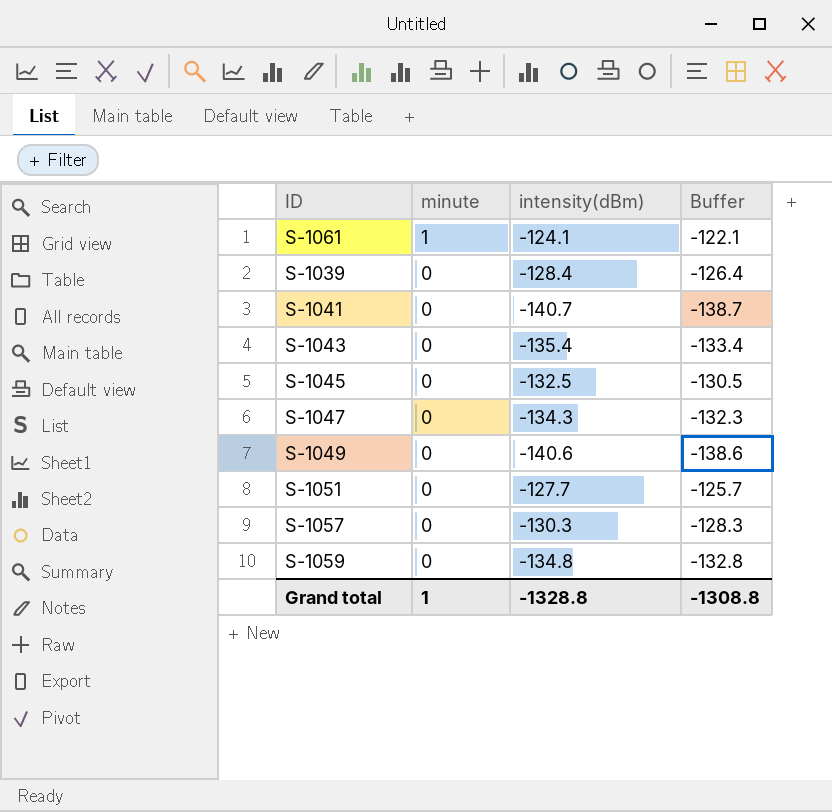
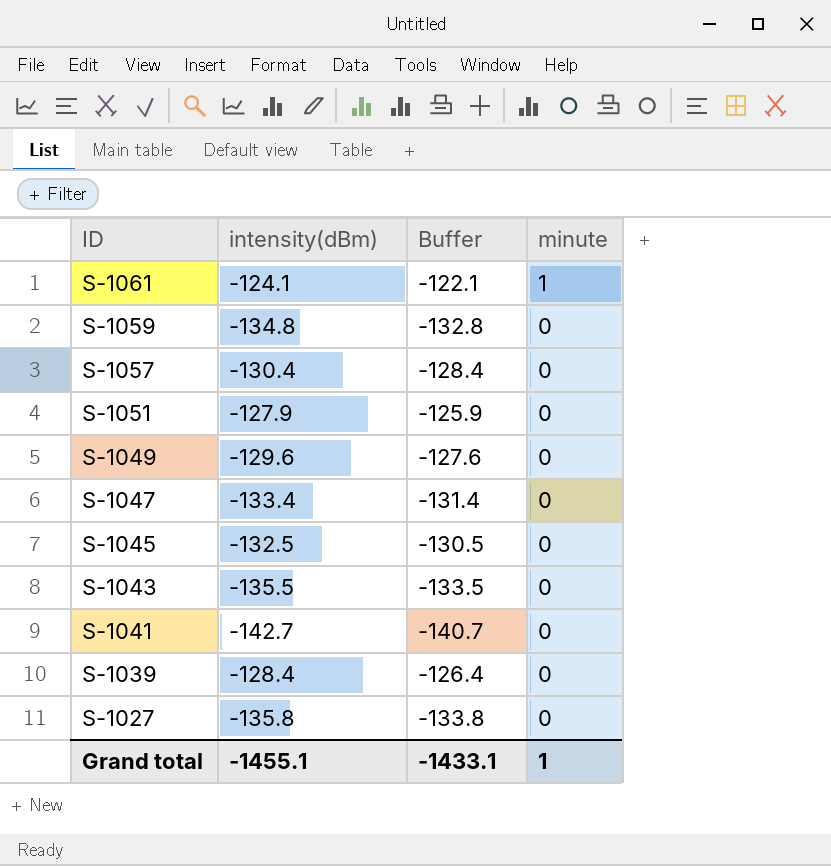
row order: minute descending -> ID descending
column minute | position: 2 -> 4
S-1057 | intensity(dBm): -130.3 -> -130.4
S-1057 | Buffer: -128.3 -> -128.4
S-1051 | intensity(dBm): -127.7 -> -127.9
S-1051 | Buffer: -125.7 -> -125.9
S-1049 | intensity(dBm): -140.6 -> -129.6
S-1049 | Buffer: -138.6 -> -127.6
S-1047 | intensity(dBm): -134.3 -> -133.4
S-1047 | Buffer: -132.3 -> -131.4
S-1043 | intensity(dBm): -135.4 -> -135.5
S-1043 | Buffer: -133.4 -> -133.5
S-1041 | intensity(dBm): -140.7 -> -142.7
S-1041 | Buffer: -138.7 -> -140.7
row S-1027: none -> -135.8 | -133.8 | 0
Grand total | intensity(dBm): -1328.8 -> -1455.1
Grand total | Buffer: -1308.8 -> -1433.1

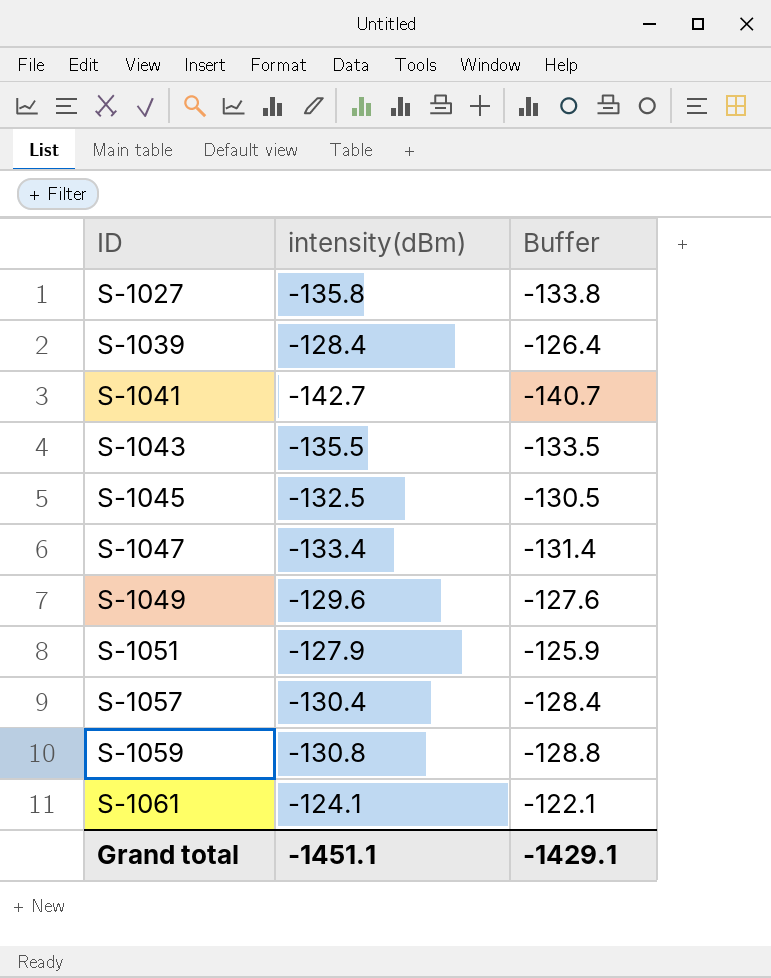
row order: ID descending -> ID ascending
column minute | position: 4 -> none
S-1059 | intensity(dBm): -134.8 -> -130.8
S-1059 | Buffer: -132.8 -> -128.8
Grand total | intensity(dBm): -1455.1 -> -1451.1
Grand total | Buffer: -1433.1 -> -1429.1

